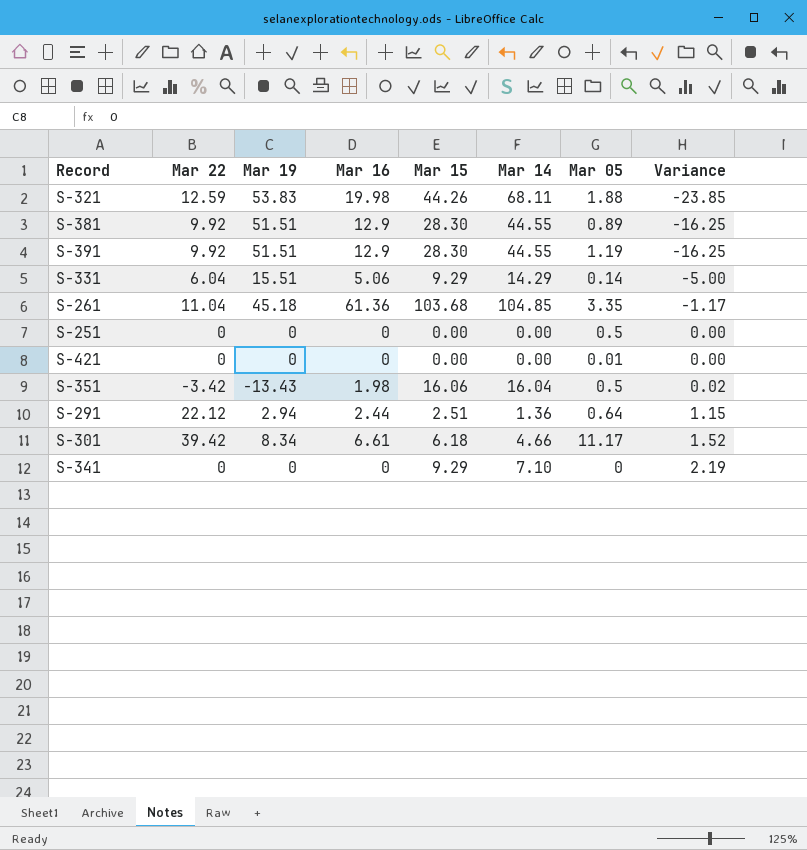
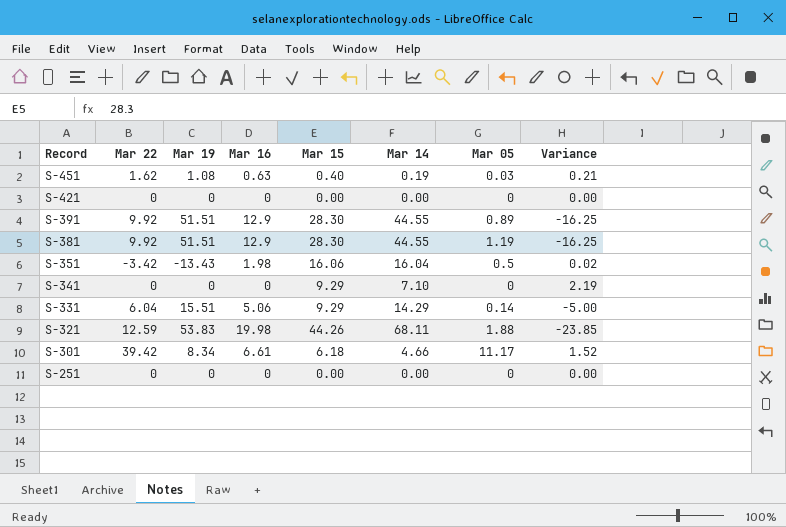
row order: Variance ascending -> Record descending
row S-261: 11.04 | 45.18 | 61.36 | 103.68 | 104.85 | 3.35 | -1.17 -> none
row S-291: 22.12 | 2.94 | 2.44 | 2.51 | 1.36 | 0.64 | 1.15 -> none
row S-451: none -> 1.62 | 1.08 | 0.63 | 0.40 | 0.19 | 0.03 | 0.21
S-421 | Mar 05: 0.01 -> 0
S-391 | Mar 05: 1.19 -> 0.89
S-381 | Mar 05: 0.89 -> 1.19
S-251 | Mar 05: 0.5 -> 0

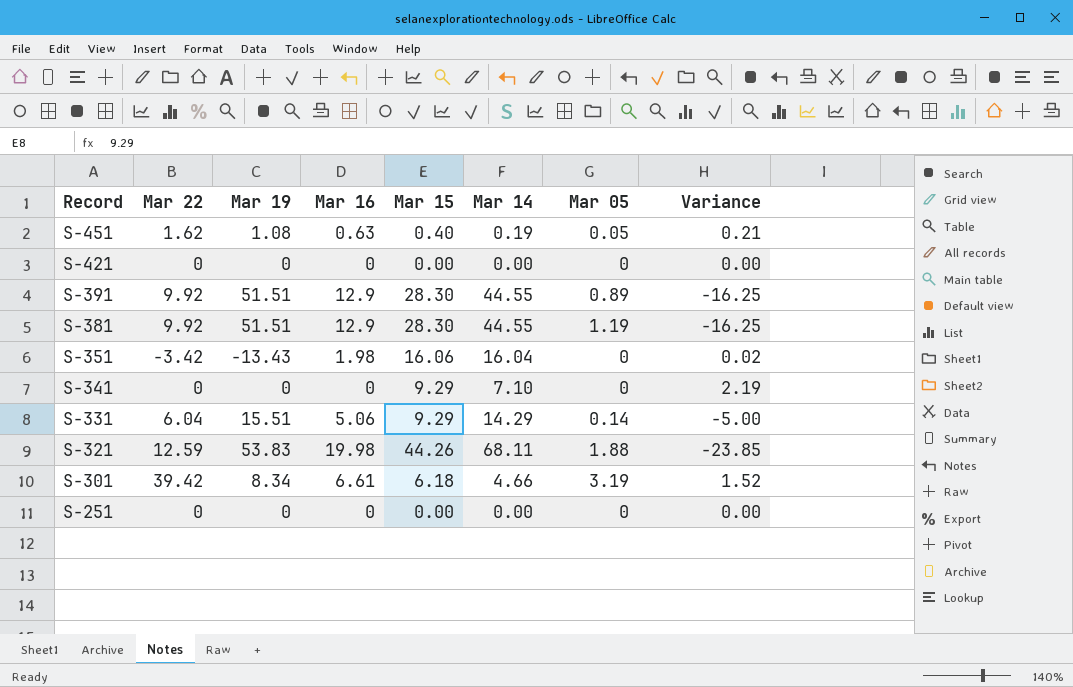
S-451 | Mar 05: 0.03 -> 0.05
S-351 | Mar 05: 0.5 -> 0
S-301 | Mar 05: 11.17 -> 3.19

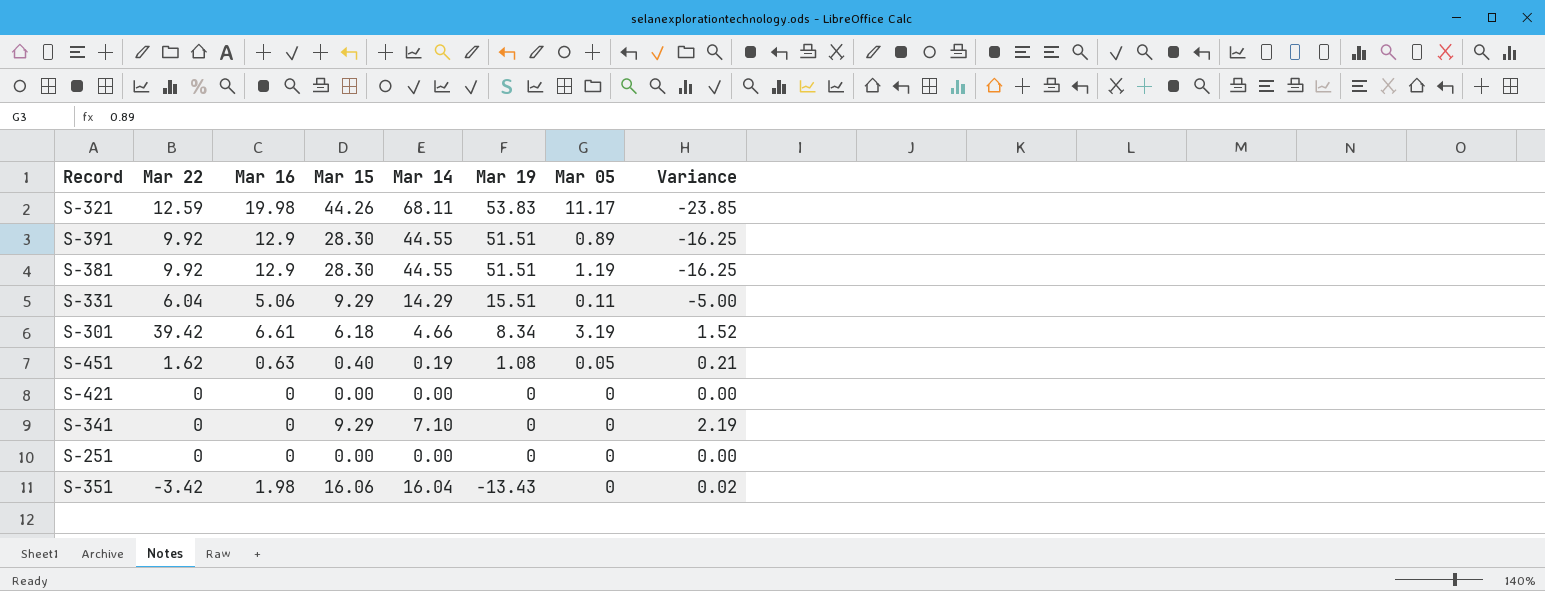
row order: Record descending -> Mar 19 descending
column Mar 19 | position: 3 -> 6
S-321 | Mar 05: 1.88 -> 11.17
S-331 | Mar 05: 0.14 -> 0.11

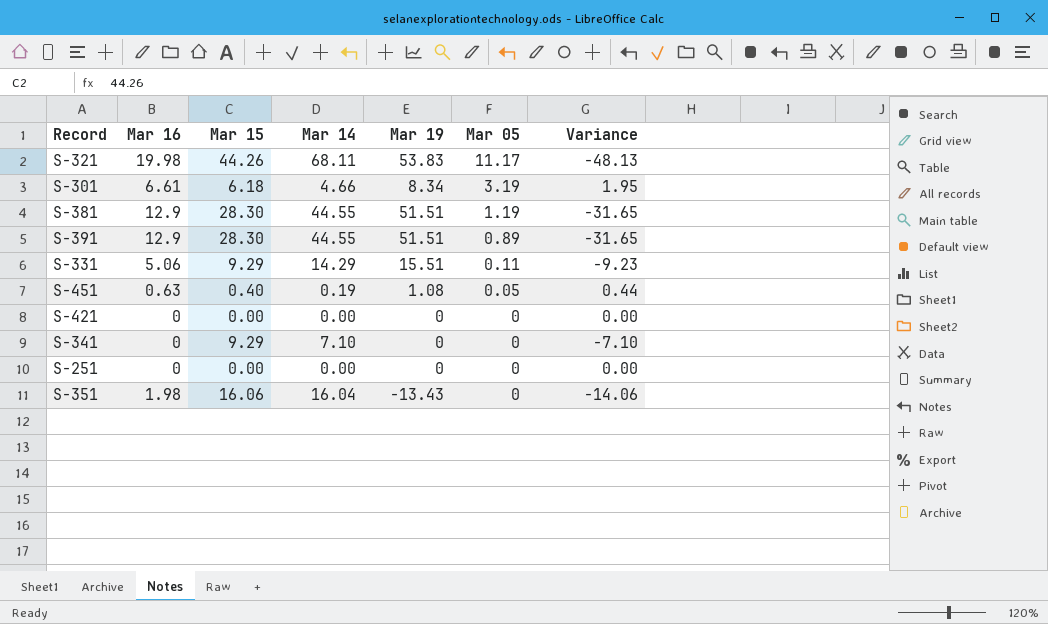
row order: Mar 19 descending -> Mar 05 descending
column Mar 22 | position: 2 -> none
column Variance | formula: [Mar 15] - [Mar 14] -> [Mar 16] - [Mar 14]

